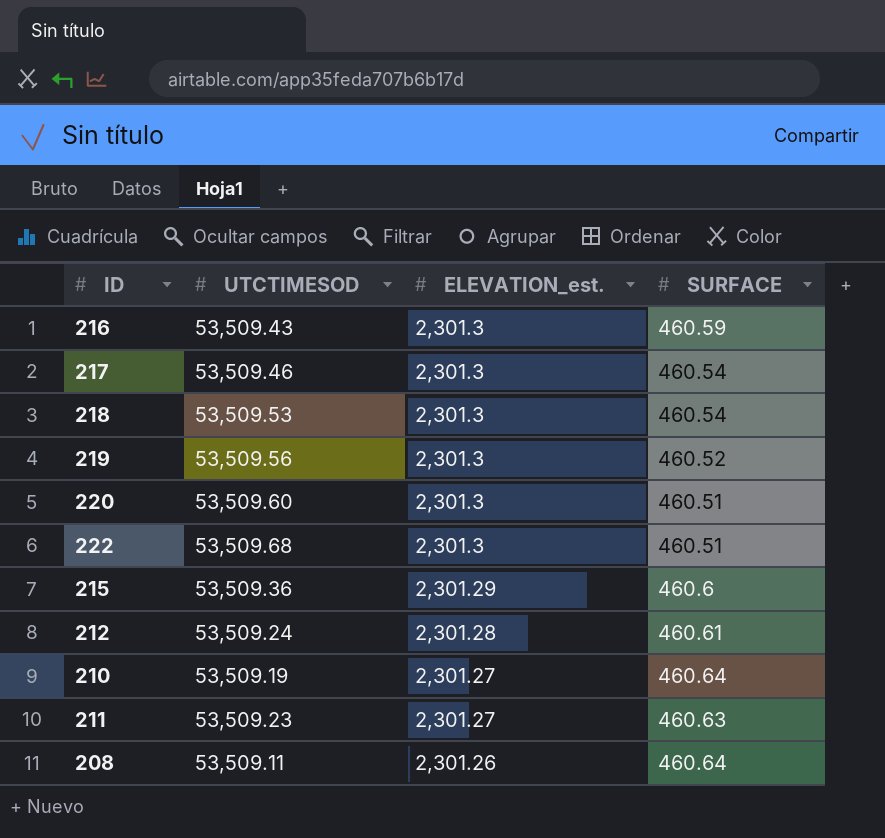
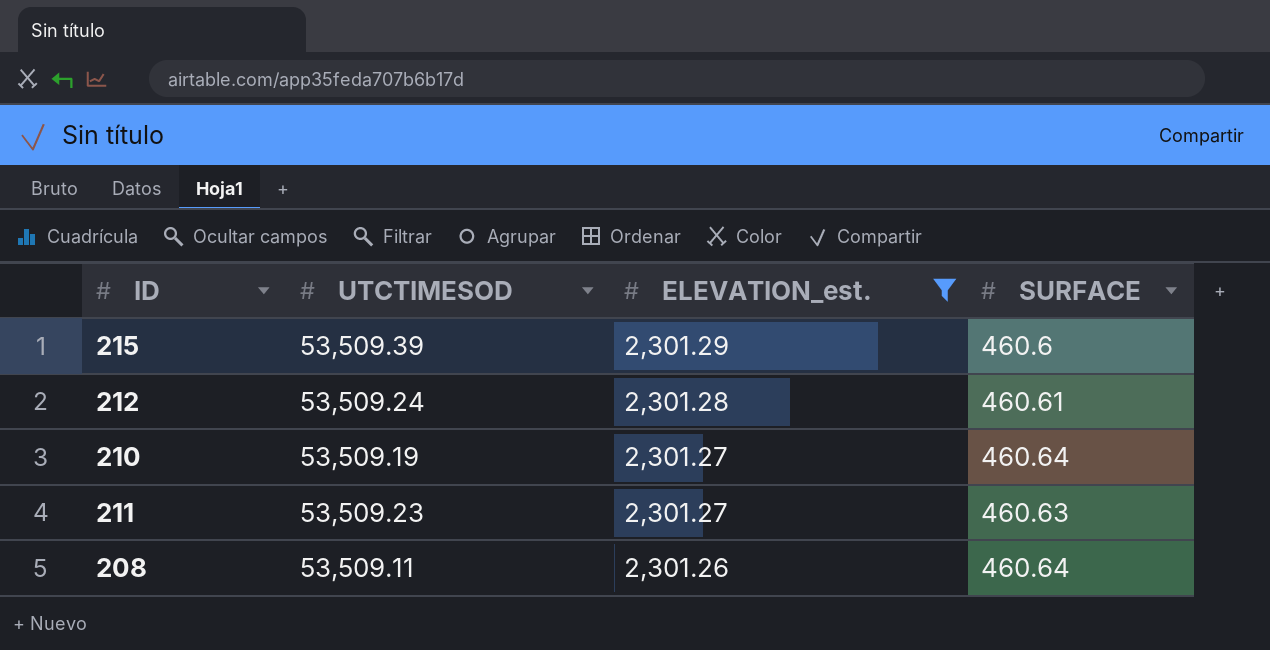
filter: none -> ELEVATION_est. != 2,301.3
215 | UTCTIMESOD: 53,509.36 -> 53,509.39

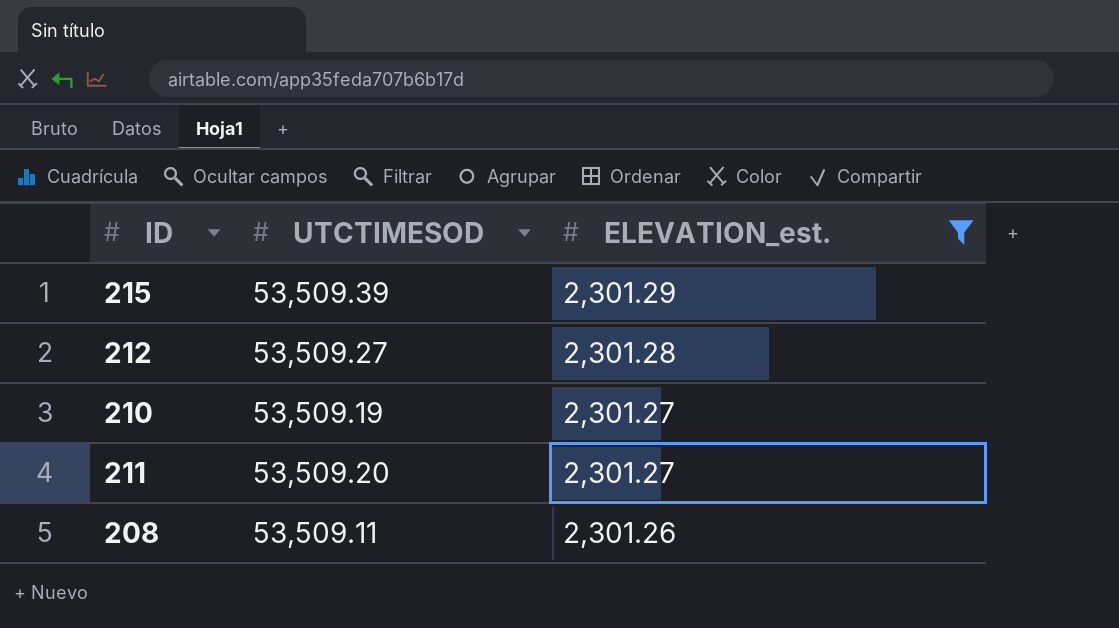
column SURFACE | position: 4 -> none
212 | UTCTIMESOD: 53,509.24 -> 53,509.27
211 | UTCTIMESOD: 53,509.23 -> 53,509.20

